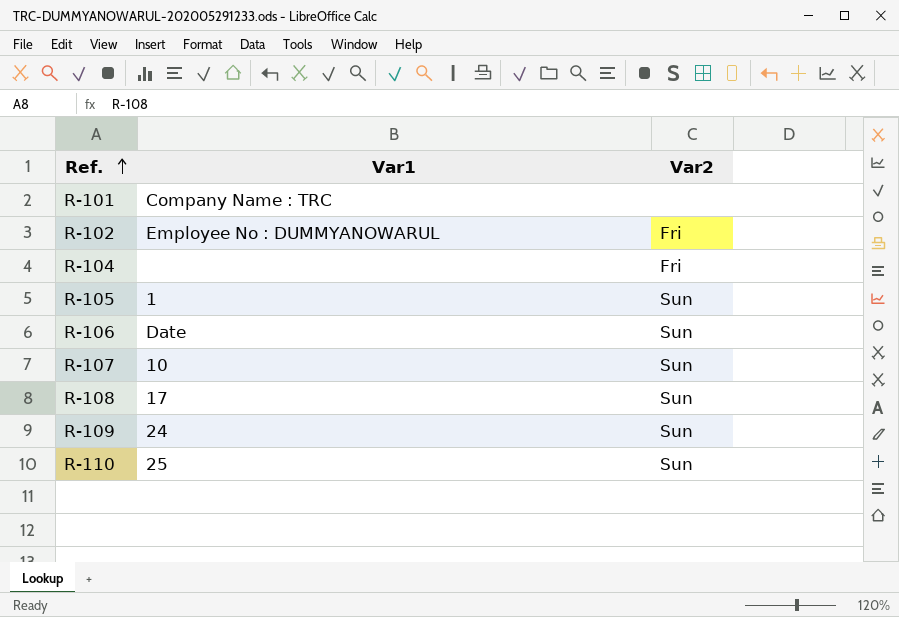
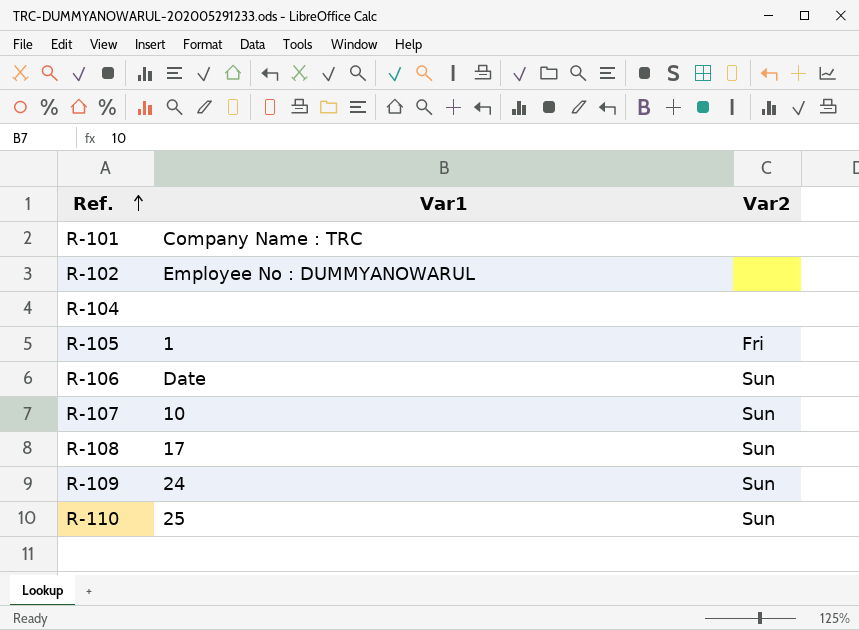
R-102 | Var2: Fri -> none
R-104 | Var2: Fri -> none
R-105 | Var2: Sun -> Fri

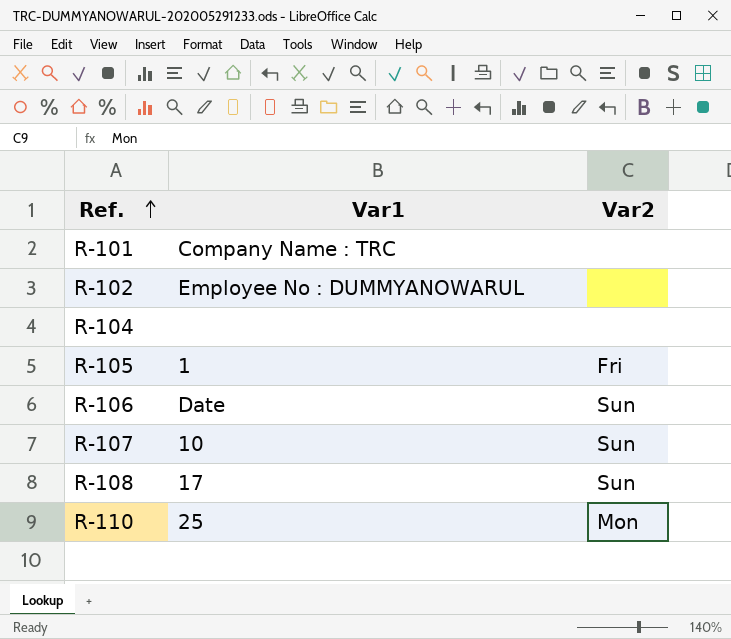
row R-109: 24 | Sun -> none
R-110 | Var2: Sun -> Mon

